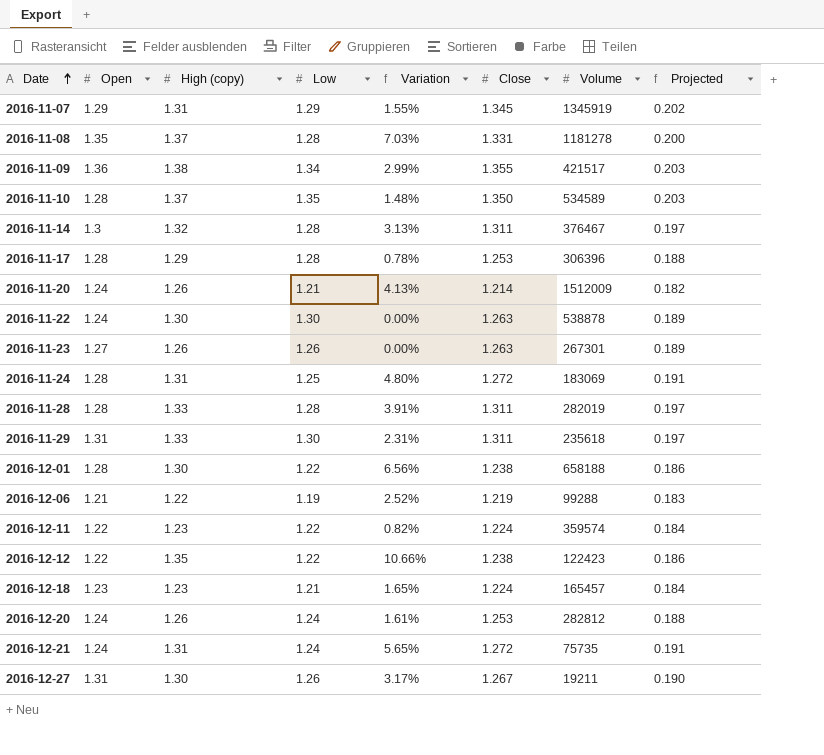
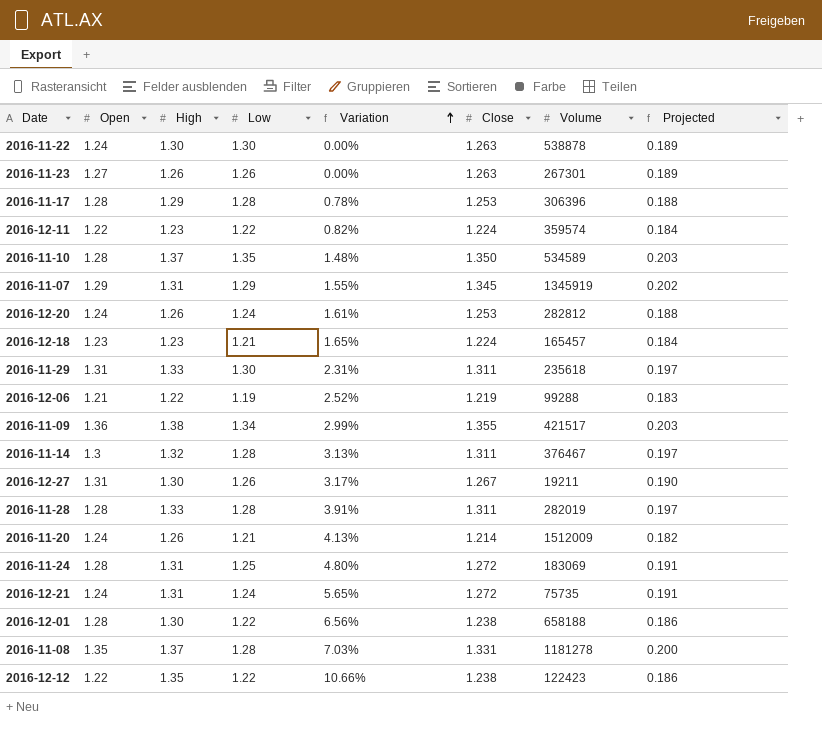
row order: Date ascending -> Variation ascending
column name: High (copy) -> High

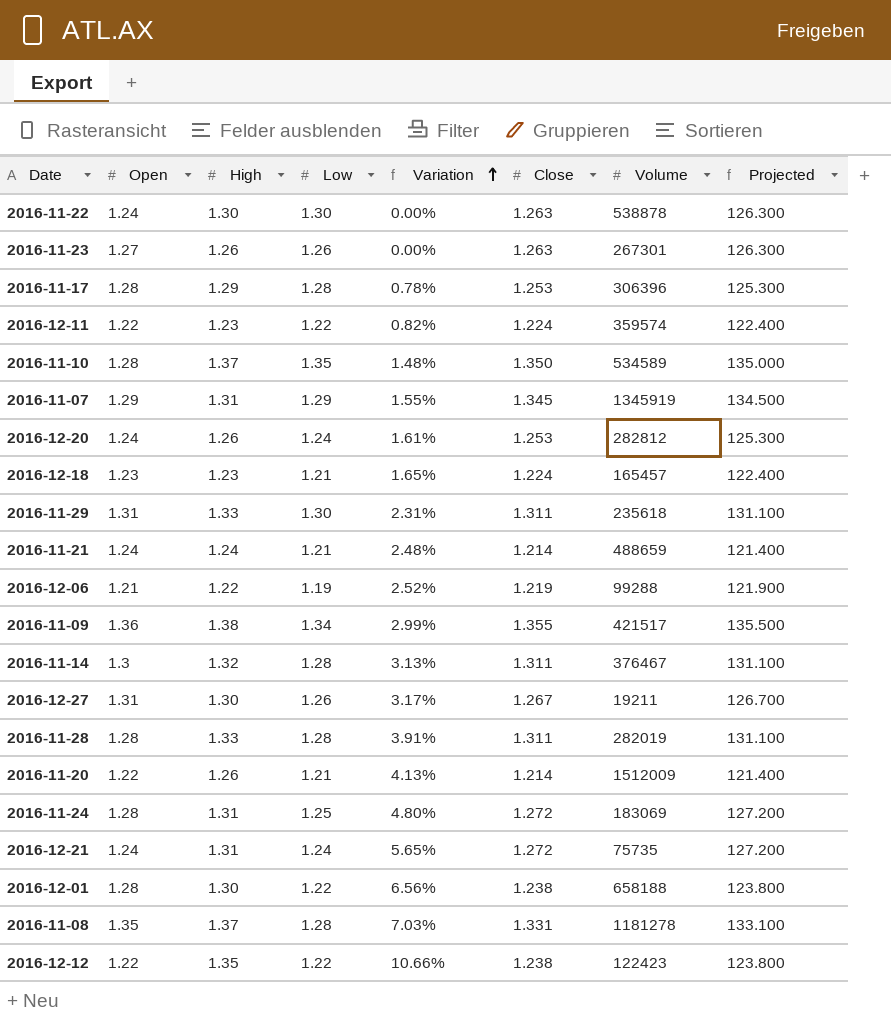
column Projected | formula: [Close] * 0.15 -> [Close] * 100
row 2016-11-21: none -> 1.24 | 1.24 | 1.21 | 2.48% | 1.214 | 488659 | 121.400
2016-11-20 | Open: 1.24 -> 1.22

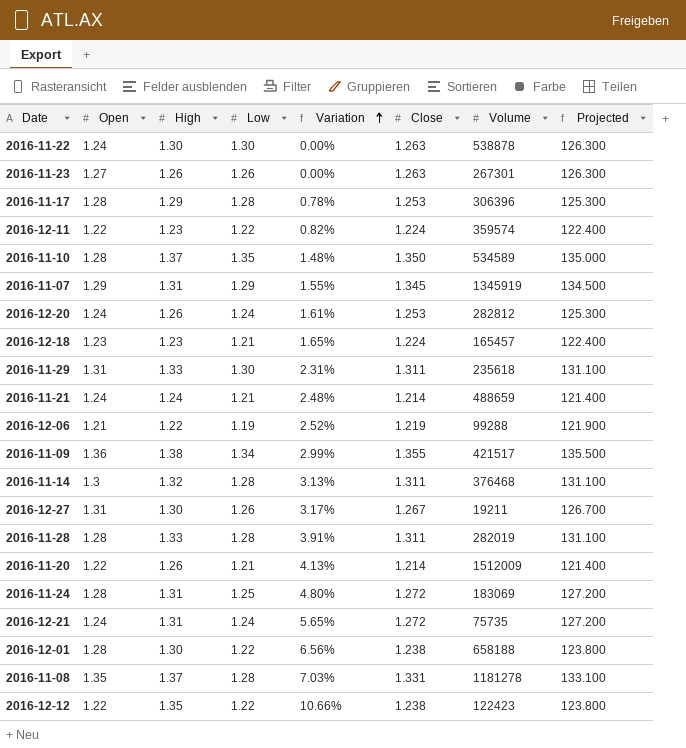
2016-11-14 | Volume: 376467 -> 376468

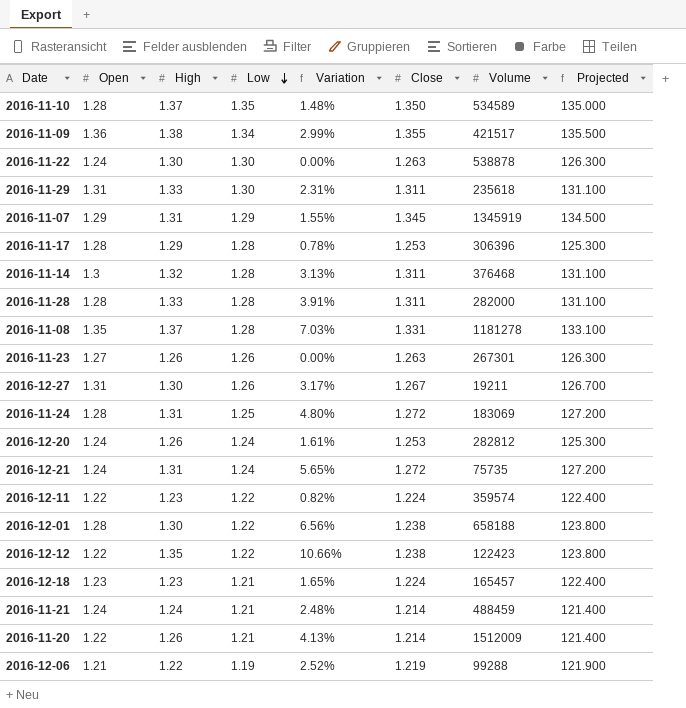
row order: Variation ascending -> Low descending
2016-11-28 | Volume: 282019 -> 282000
2016-11-21 | Volume: 488659 -> 488459

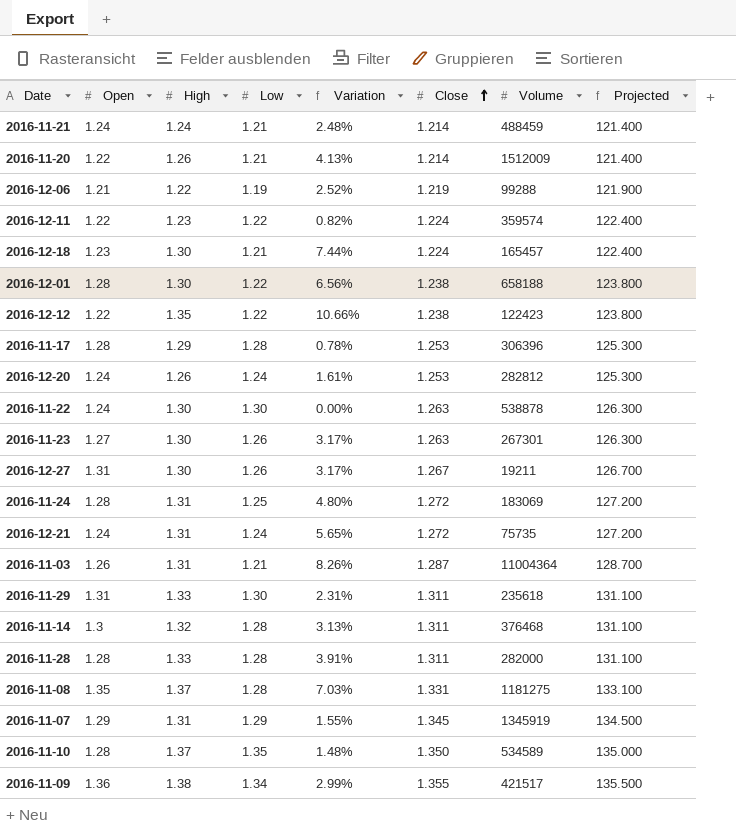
row order: Low descending -> Close ascending
2016-12-18 | High: 1.23 -> 1.30
2016-12-18 | Variation: 1.65% -> 7.44%
2016-11-23 | High: 1.26 -> 1.30
2016-11-23 | Variation: 0.00% -> 3.17%
row 2016-11-03: none -> 1.26 | 1.31 | 1.21 | 8.26% | 1.287 | 11004364 | 128.700
2016-11-08 | Volume: 1181278 -> 1181275

